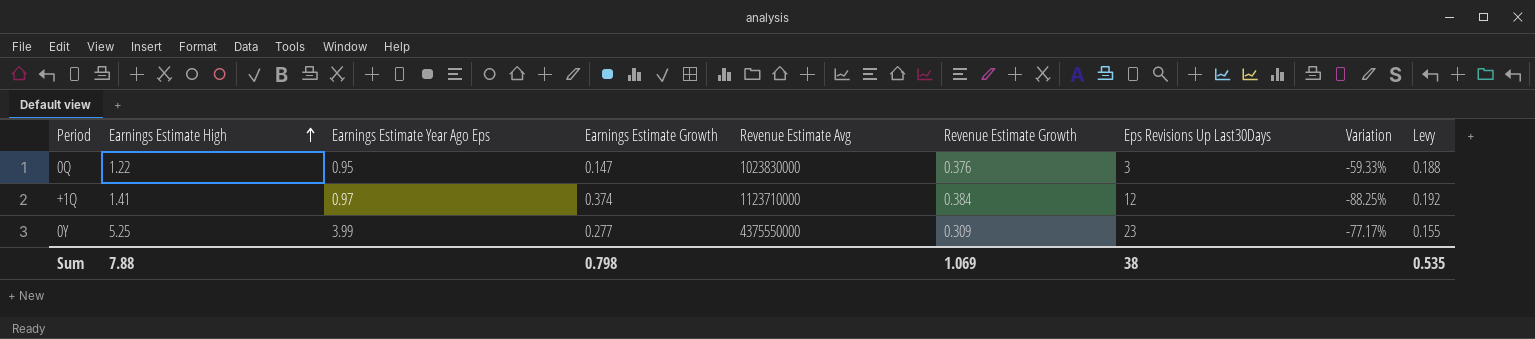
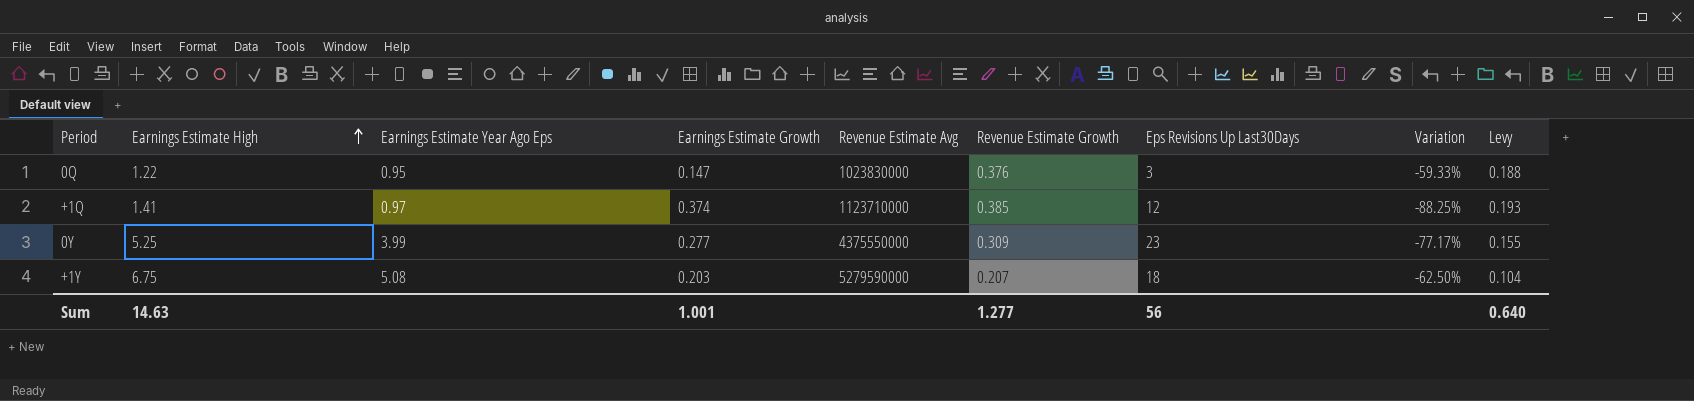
+1Q | Revenue Estimate Growth: 0.384 -> 0.385
+1Q | Levy: 0.192 -> 0.193
row +1Y: none -> 6.75 | 5.08 | 0.203 | 5279590000 | 0.207 | 18 | -62.50% | 0.104
Sum | Earnings Estimate High: 7.88 -> 14.63
Sum | Earnings Estimate Growth: 0.798 -> 1.001
Sum | Revenue Estimate Growth: 1.069 -> 1.277
Sum | Eps Revisions Up Last30Days: 38 -> 56
Sum | Levy: 0.535 -> 0.640

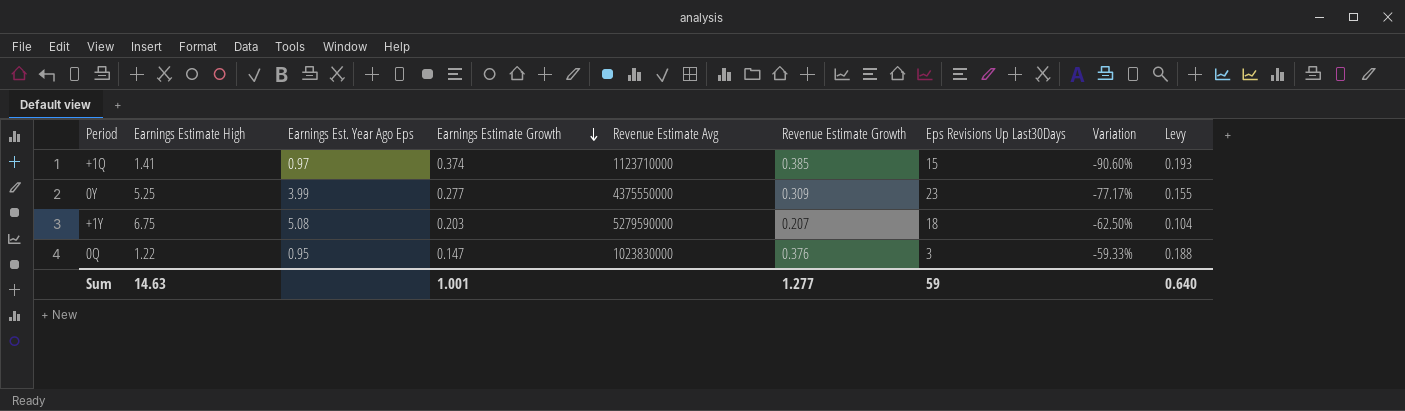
row order: Earnings Estimate High ascending -> Earnings Estimate Growth descending
column name: Earnings Estimate Year Ago Eps -> Earnings Est. Year Ago Eps
+1Q | Eps Revisions Up Last30Days: 12 -> 15
+1Q | Variation: -88.25% -> -90.60%
Sum | Eps Revisions Up Last30Days: 56 -> 59

